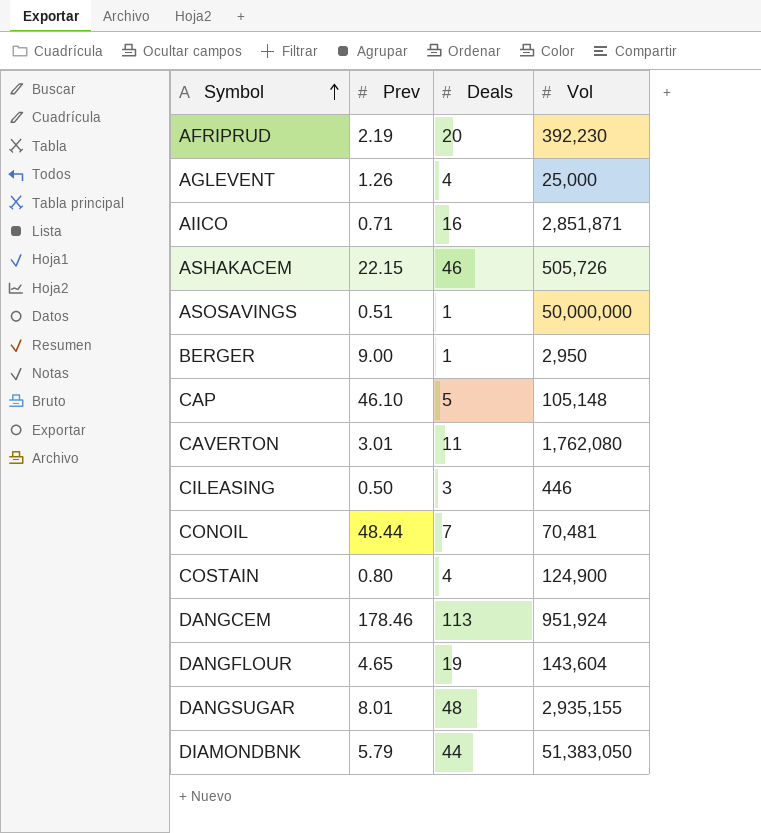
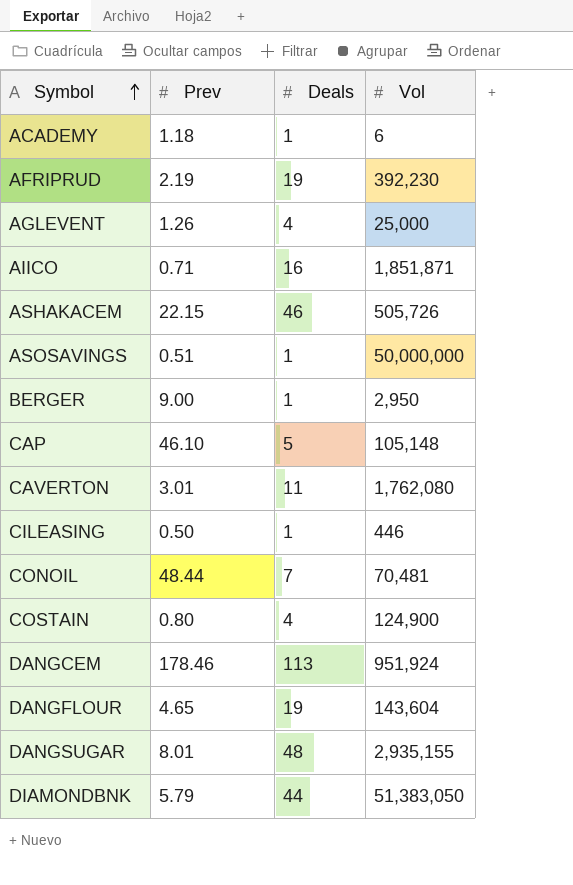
row ACADEMY: none -> 1.18 | 1 | 6
AFRIPRUD | Deals: 20 -> 19
AIICO | Vol: 2,851,871 -> 1,851,871
CILEASING | Deals: 3 -> 1

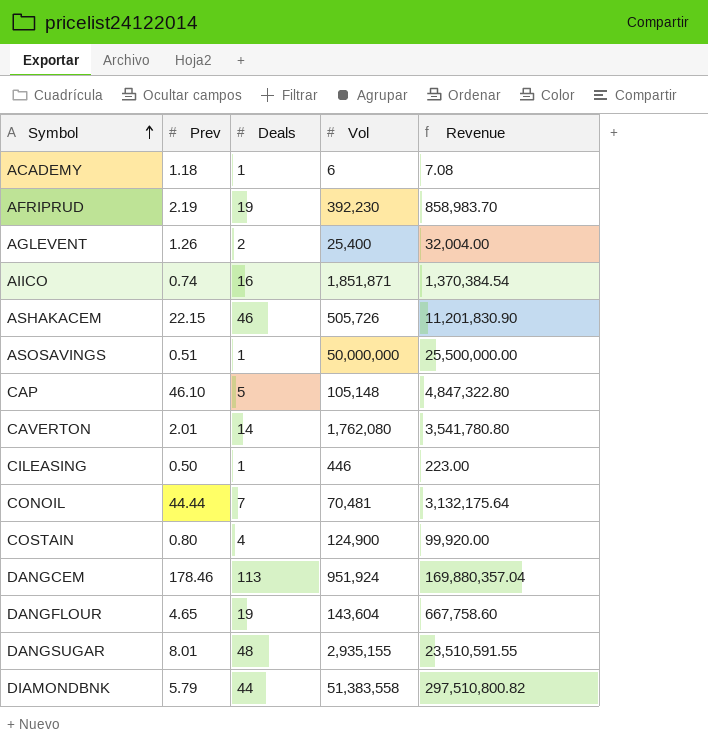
column Revenue | formula: none -> [Prev] * [Vol]
row BERGER: 9.00 | 1 | 2,950 -> none
AGLEVENT | Deals: 4 -> 2
AGLEVENT | Vol: 25,000 -> 25,400
AIICO | Prev: 0.71 -> 0.74
CAVERTON | Prev: 3.01 -> 2.01
CAVERTON | Deals: 11 -> 14
CONOIL | Prev: 48.44 -> 44.44
DIAMONDBNK | Vol: 51,383,050 -> 51,383,558

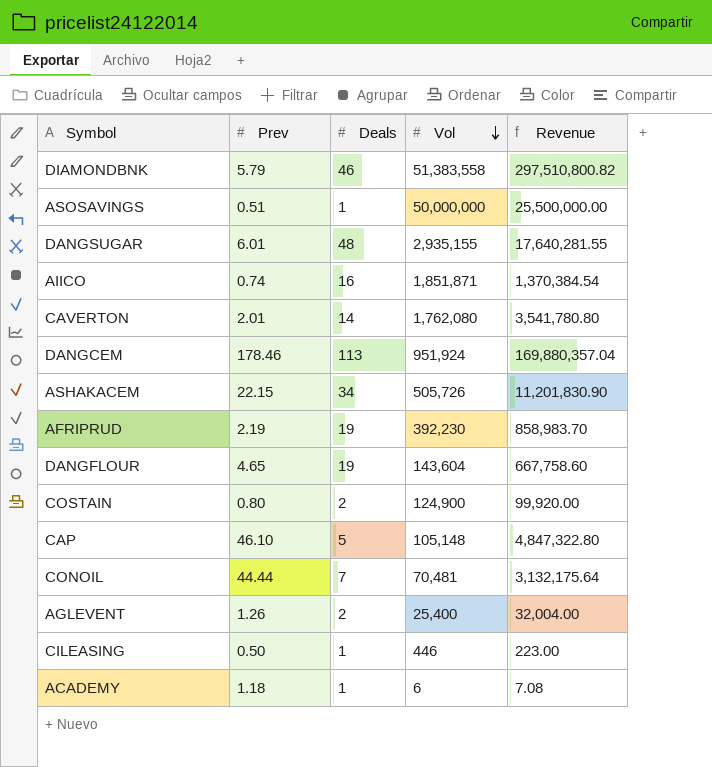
row order: Symbol ascending -> Vol descending
DIAMONDBNK | Deals: 44 -> 46
DANGSUGAR | Prev: 8.01 -> 6.01
DANGSUGAR | Revenue: 23,510,591.55 -> 17,640,281.55
ASHAKACEM | Deals: 46 -> 34
COSTAIN | Deals: 4 -> 2

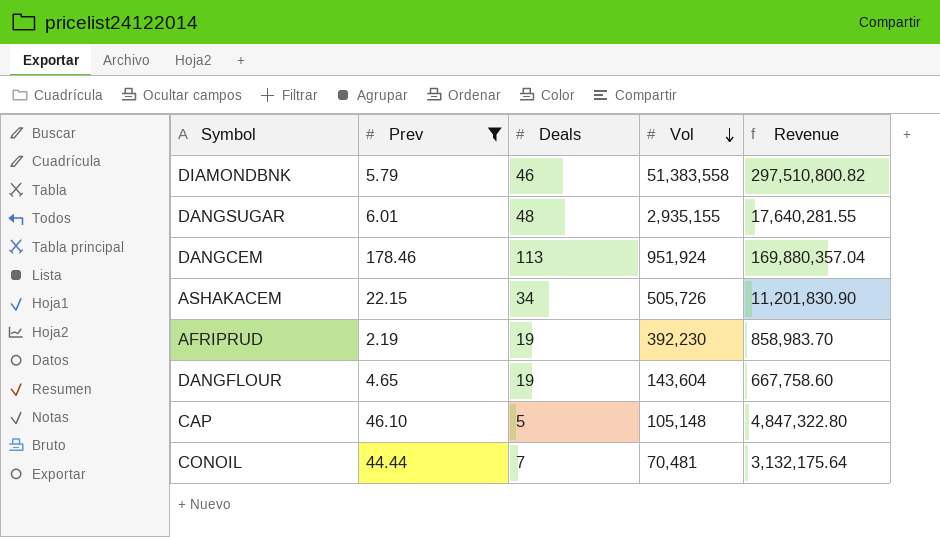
filter: none -> Prev >= 2.19

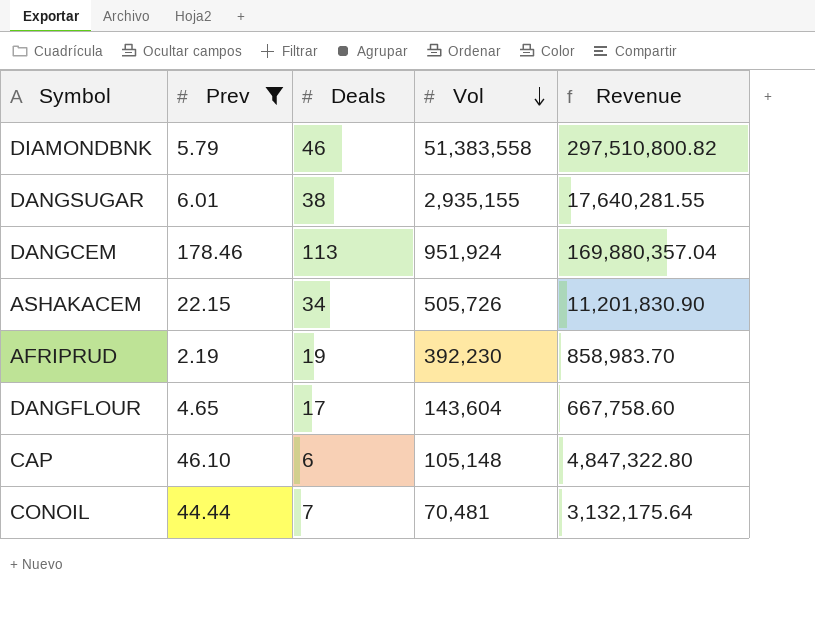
DANGSUGAR | Deals: 48 -> 38
DANGFLOUR | Deals: 19 -> 17
CAP | Deals: 5 -> 6

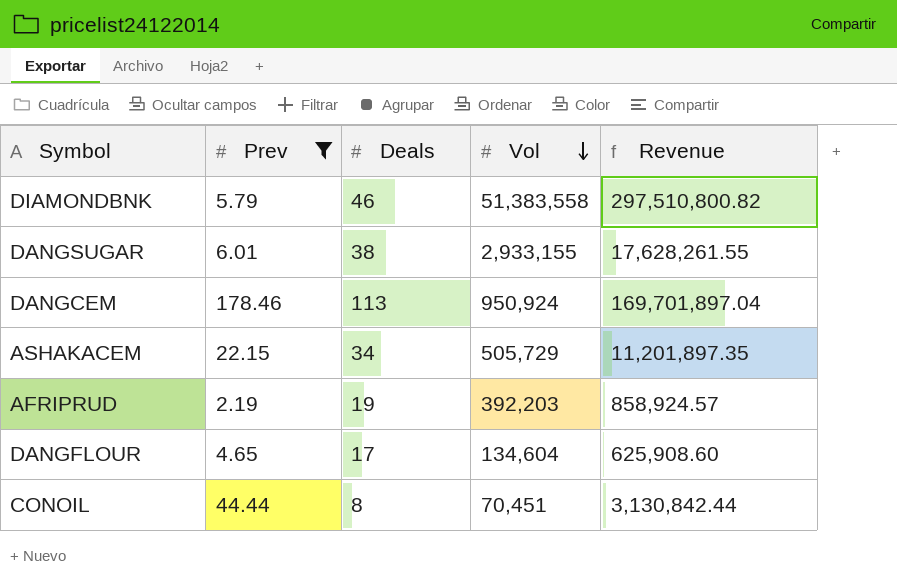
row CAP: 46.10 | 6 | 105,148 | 4,847,322.80 -> none
DANGSUGAR | Vol: 2,935,155 -> 2,933,155
DANGSUGAR | Revenue: 17,640,281.55 -> 17,628,261.55
DANGCEM | Vol: 951,924 -> 950,924
DANGCEM | Revenue: 169,880,357.04 -> 169,701,897.04
ASHAKACEM | Vol: 505,726 -> 505,729
ASHAKACEM | Revenue: 11,201,830.90 -> 11,201,897.35
AFRIPRUD | Vol: 392,230 -> 392,203
AFRIPRUD | Revenue: 858,983.70 -> 858,924.57
DANGFLOUR | Vol: 143,604 -> 134,604
DANGFLOUR | Revenue: 667,758.60 -> 625,908.60
CONOIL | Deals: 7 -> 8
CONOIL | Vol: 70,481 -> 70,451
CONOIL | Revenue: 3,132,175.64 -> 3,130,842.44

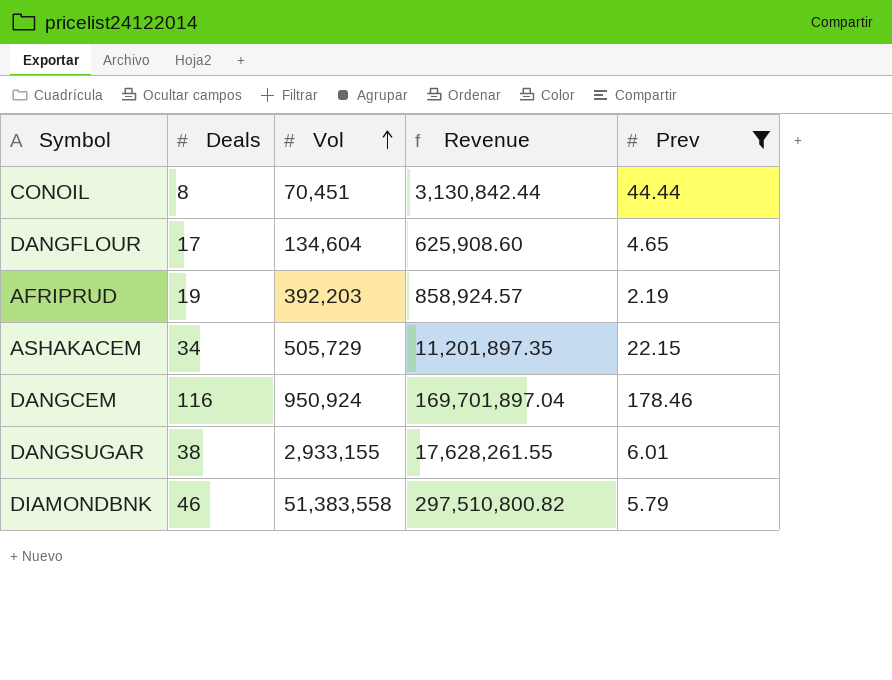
row order: Vol descending -> Vol ascending
column Prev | position: 2 -> 5
DANGCEM | Deals: 113 -> 116

